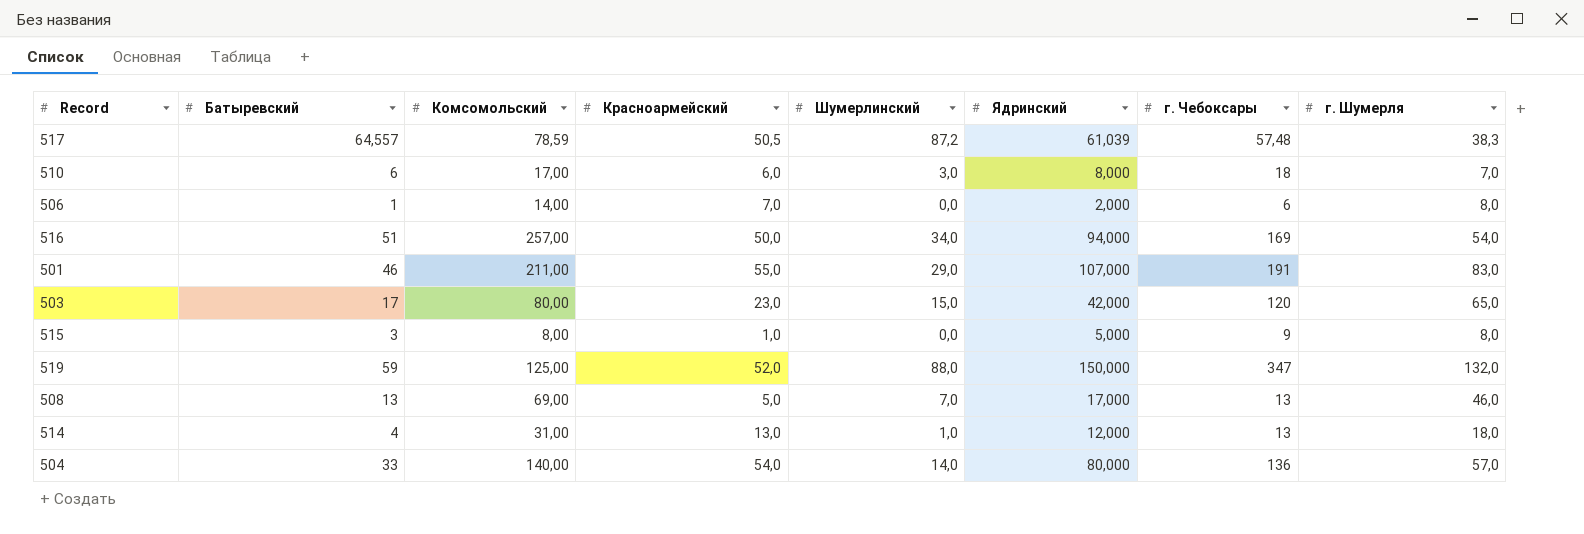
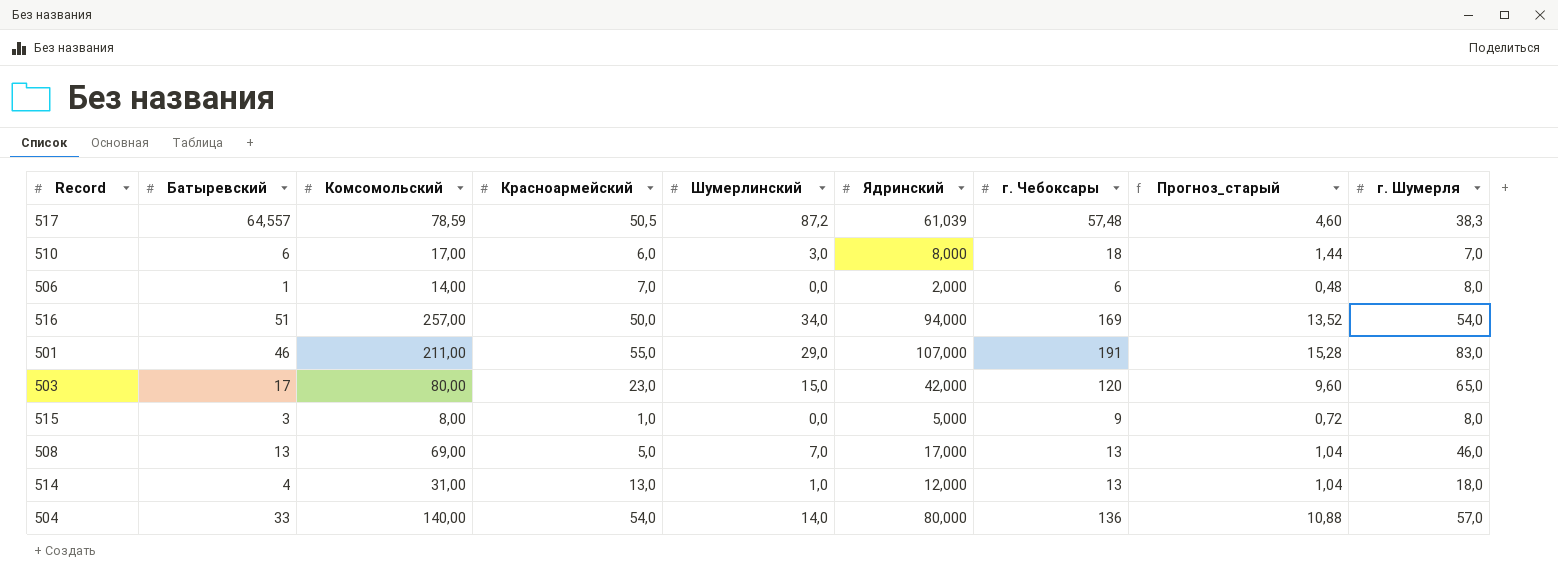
column Прогноз_старый | formula: none -> [г. Чебоксары] * 0,08
row 519: 59 | 125,00 | 52,0 | 88,0 | 150,000 | 347 | 132,0 -> none

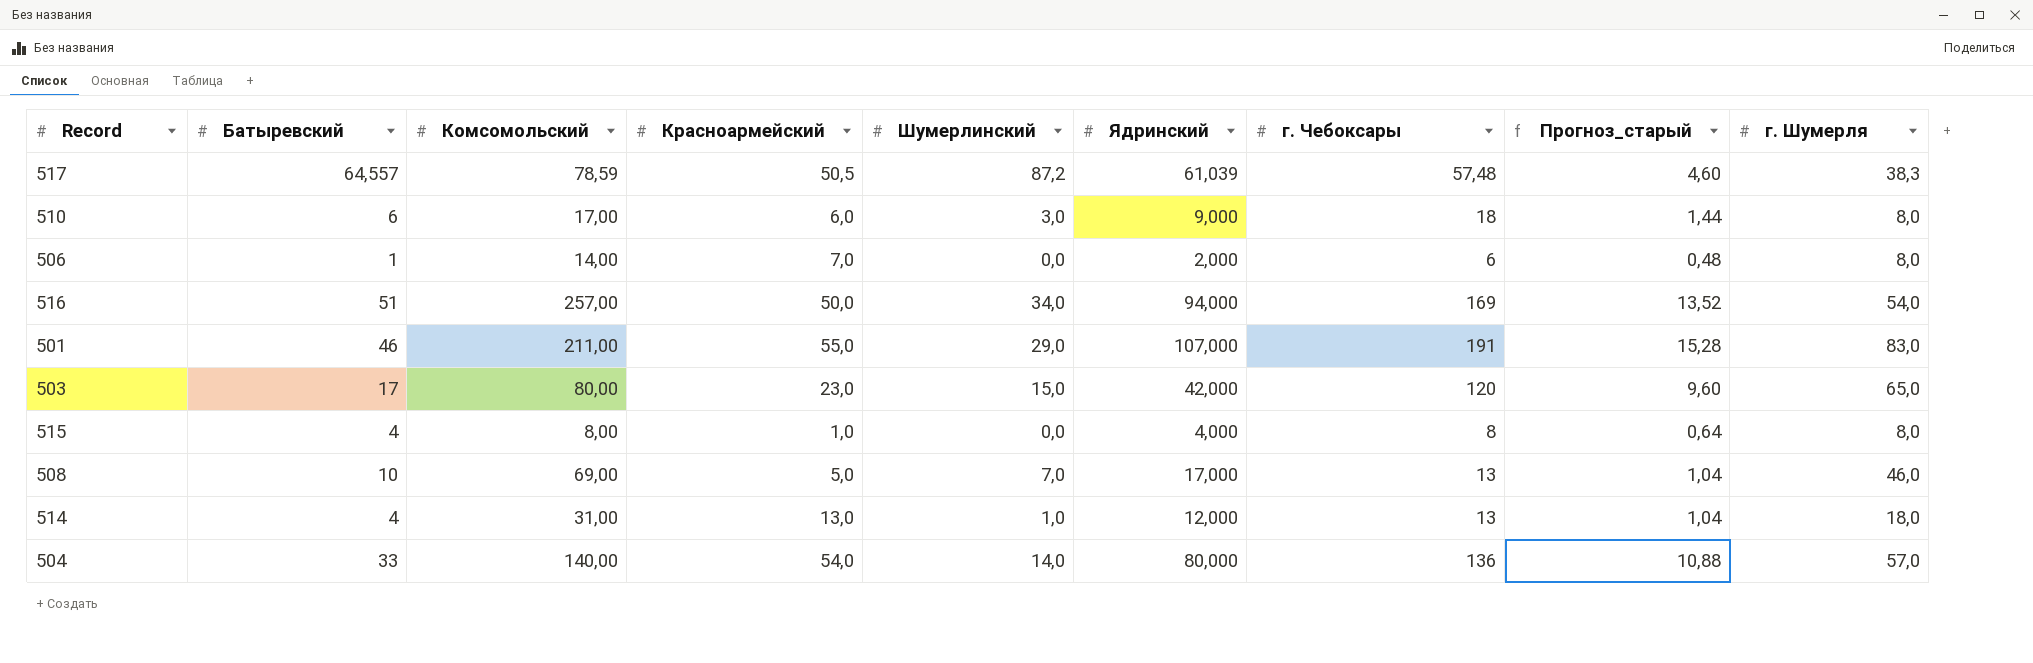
510 | Ядринский: 8,000 -> 9,000
510 | г. Шумерля: 7,0 -> 8,0
515 | Батыревский: 3 -> 4
515 | Ядринский: 5,000 -> 4,000
515 | г. Чебоксары: 9 -> 8
515 | Прогноз_старый: 0,72 -> 0,64
508 | Батыревский: 13 -> 10

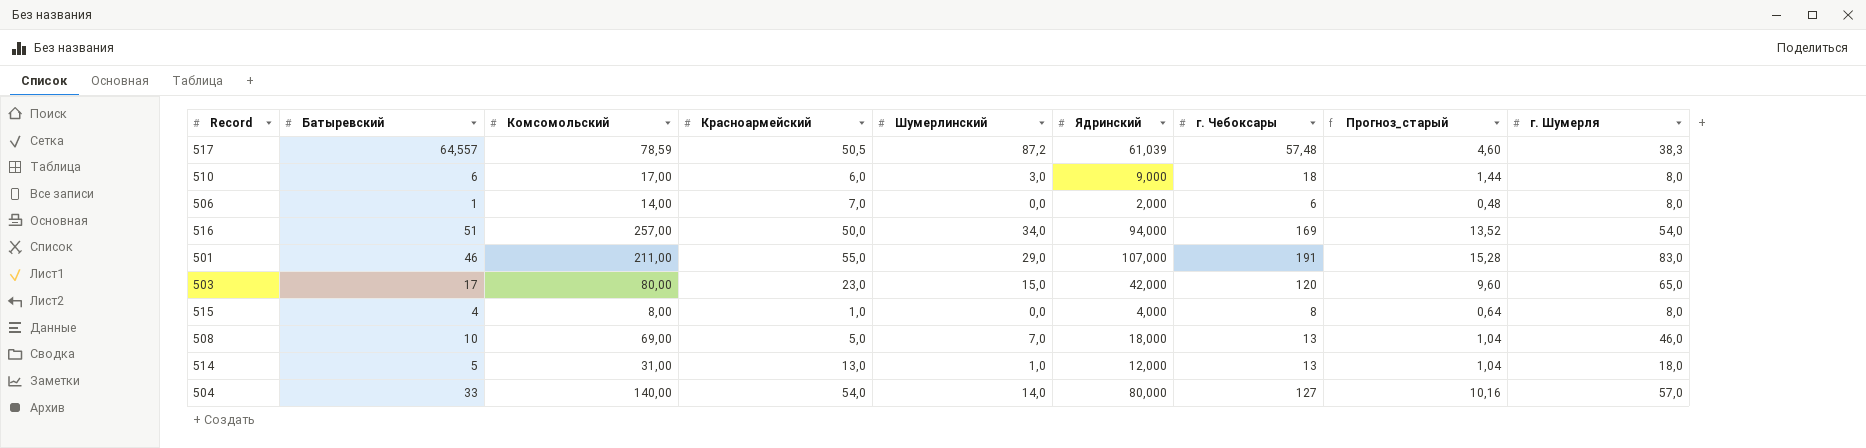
508 | Ядринский: 17,000 -> 18,000
514 | Батыревский: 4 -> 5
504 | г. Чебоксары: 136 -> 127
504 | Прогноз_старый: 10,88 -> 10,16

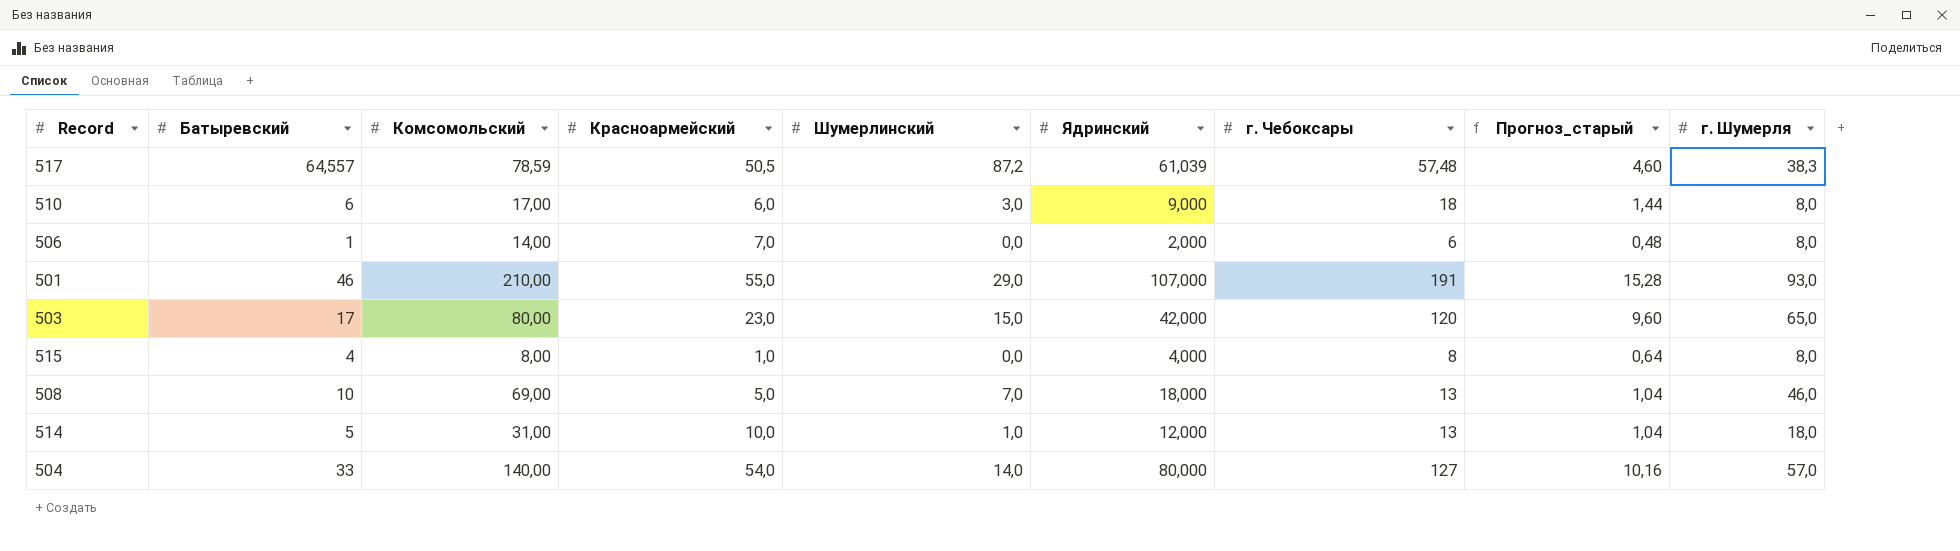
row 516: 51 | 257,00 | 50,0 | 34,0 | 94,000 | 169 | 13,52 | 54,0 -> none
501 | Комсомольский: 211,00 -> 210,00
501 | г. Шумерля: 83,0 -> 93,0
514 | Красноармейский: 13,0 -> 10,0

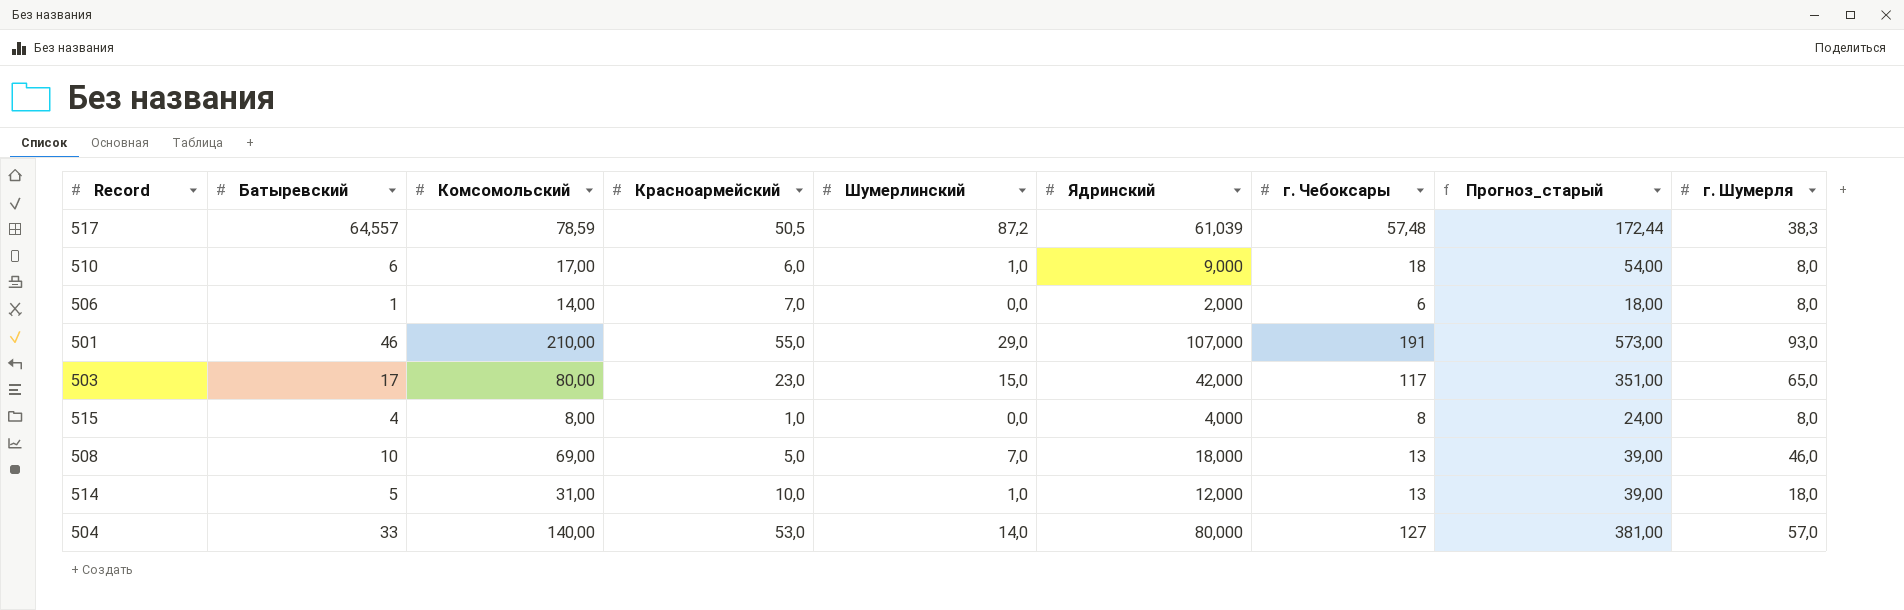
column Прогноз_старый | formula: [г. Чебоксары] * 0,08 -> [г. Чебоксары] * 3
510 | Шумерлинский: 3,0 -> 1,0
503 | г. Чебоксары: 120 -> 117
504 | Красноармейский: 54,0 -> 53,0

